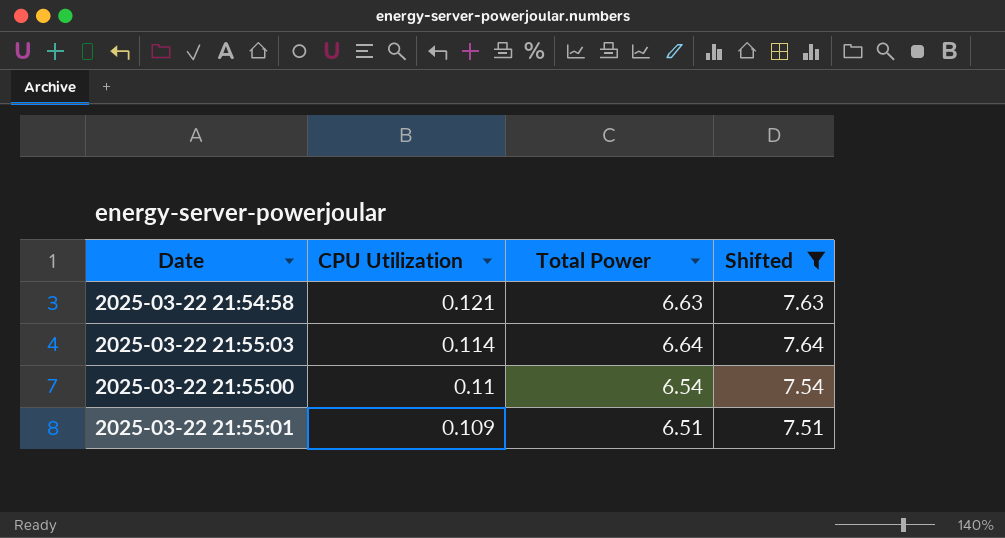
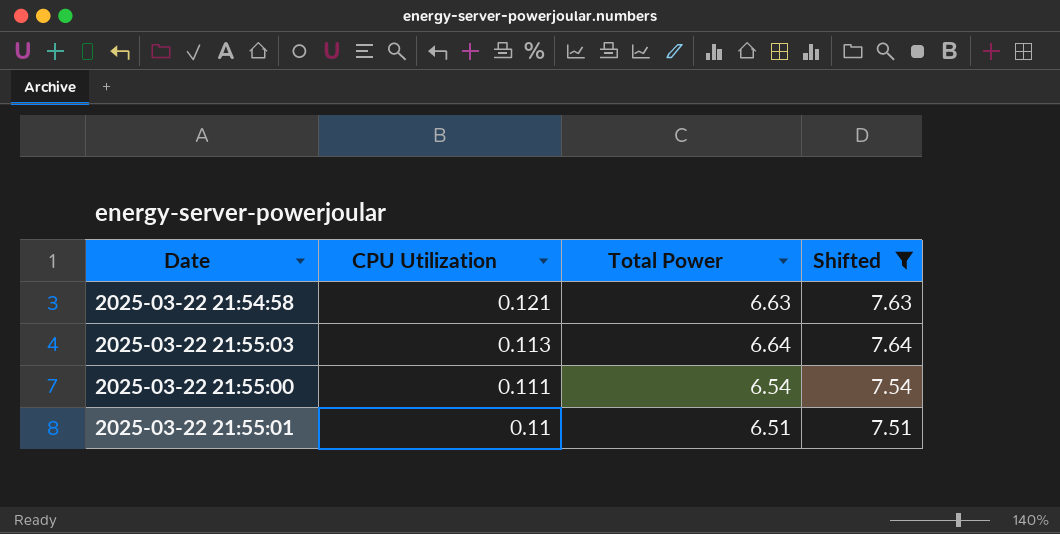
2025-03-22 21:55:03 | CPU Utilization: 0.114 -> 0.113
2025-03-22 21:55:00 | CPU Utilization: 0.11 -> 0.111
2025-03-22 21:55:01 | CPU Utilization: 0.109 -> 0.11

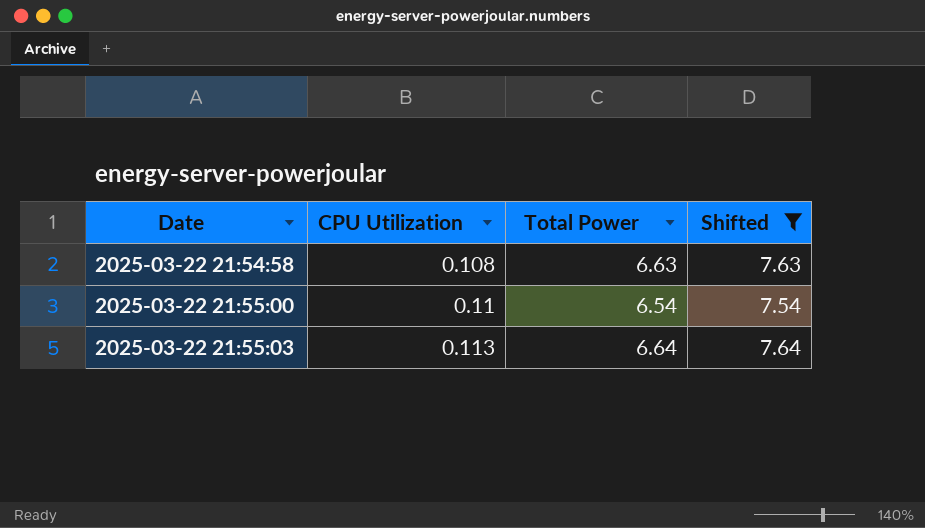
row order: CPU Utilization descending -> Date ascending
row 2025-03-22 21:55:01: 0.11 | 6.51 | 7.51 -> none
2025-03-22 21:54:58 | CPU Utilization: 0.121 -> 0.108
2025-03-22 21:55:00 | CPU Utilization: 0.111 -> 0.11

